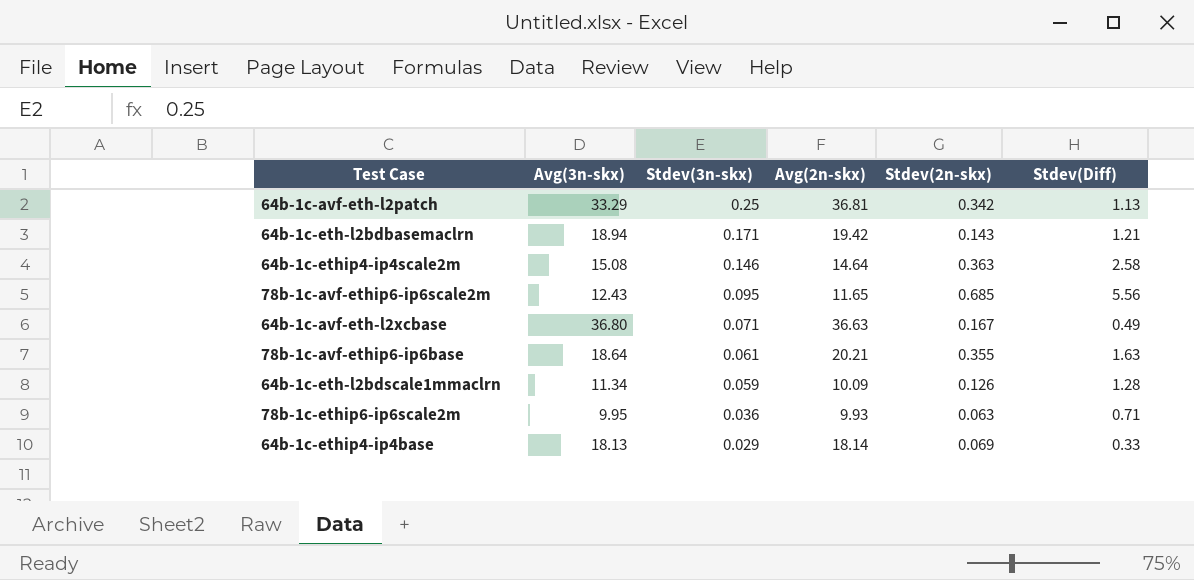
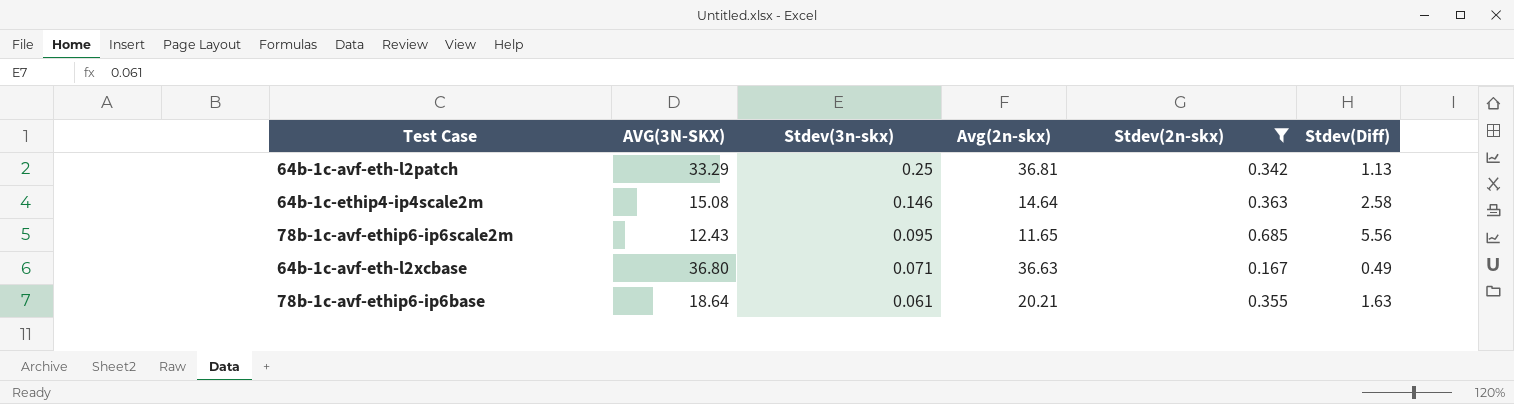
filter: none -> Stdev(2n-skx) >= 0.167
column name: Avg(3n-skx) -> AVG(3N-SKX)

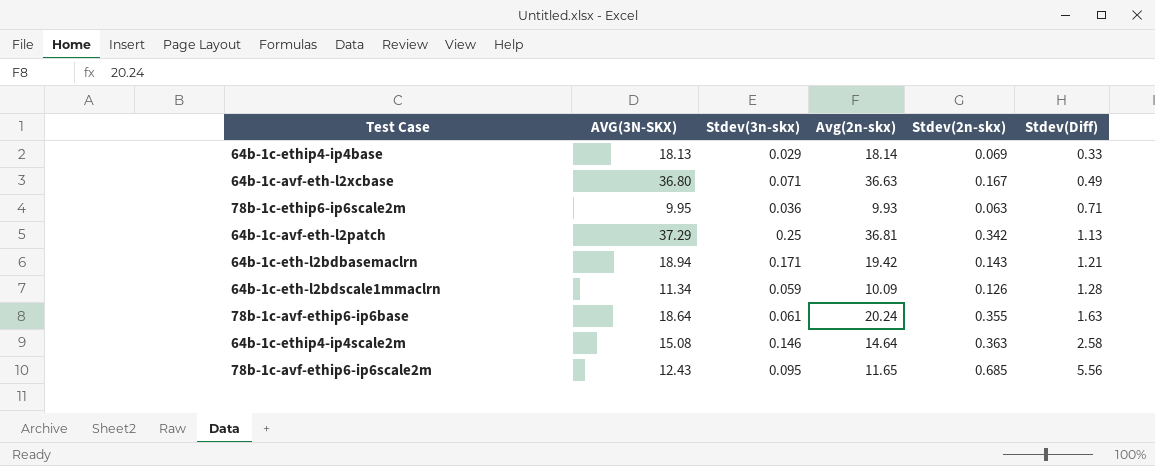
filter: Stdev(2n-skx) >= 0.167 -> none
row order: Stdev(3n-skx) descending -> Stdev(Diff) ascending
64b-1c-avf-eth-l2patch | AVG(3N-SKX): 33.29 -> 37.29
78b-1c-avf-ethip6-ip6base | Avg(2n-skx): 20.21 -> 20.24

